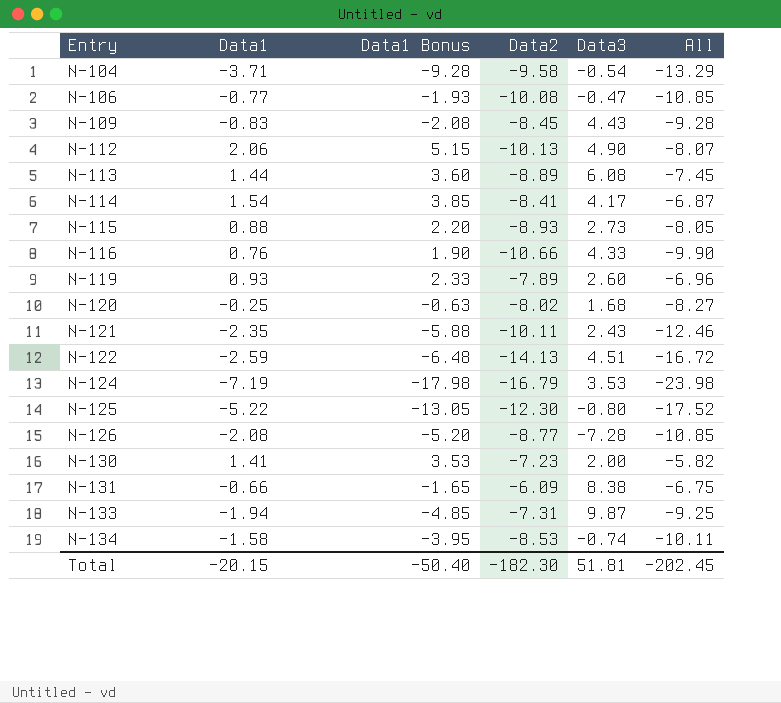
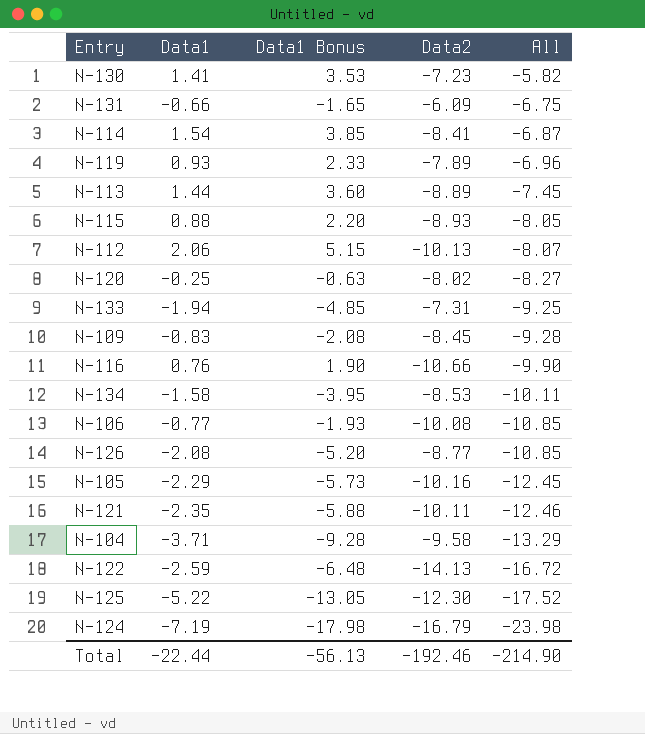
row order: Entry ascending -> All descending
column Data3 | position: 5 -> none
row N-105: none -> -2.29 | -5.73 | -10.16 | -12.45
Total | Data1: -20.15 -> -22.44
Total | Data1 Bonus: -50.40 -> -56.13
Total | Data2: -182.30 -> -192.46
Total | All: -202.45 -> -214.90

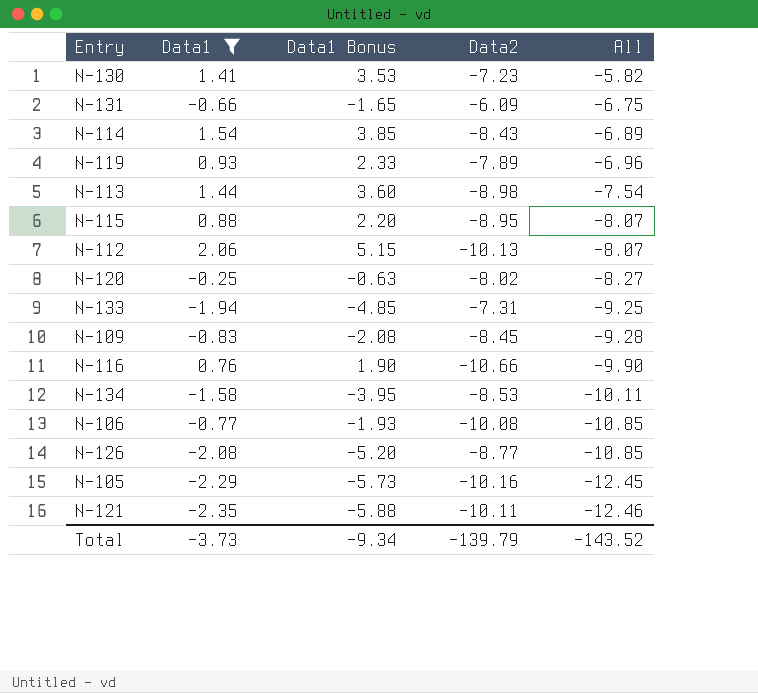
filter: none -> Data1 >= -2.35
N-114 | Data2: -8.41 -> -8.43
N-114 | All: -6.87 -> -6.89
N-113 | Data2: -8.89 -> -8.98
N-113 | All: -7.45 -> -7.54
N-115 | Data2: -8.93 -> -8.95
N-115 | All: -8.05 -> -8.07
Total | Data1: -22.44 -> -3.73
Total | Data1 Bonus: -56.13 -> -9.34
Total | Data2: -192.46 -> -139.79
Total | All: -214.90 -> -143.52

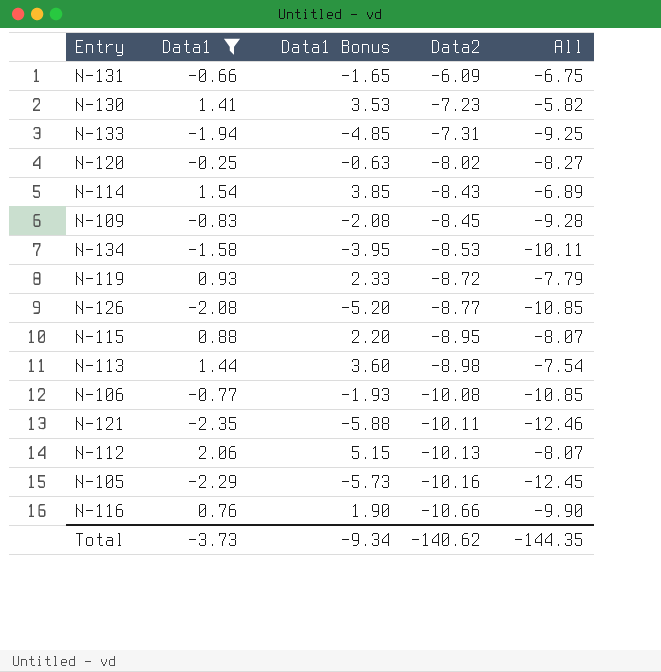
row order: All descending -> Data2 descending
N-119 | Data2: -7.89 -> -8.72
N-119 | All: -6.96 -> -7.79
Total | Data2: -139.79 -> -140.62
Total | All: -143.52 -> -144.35

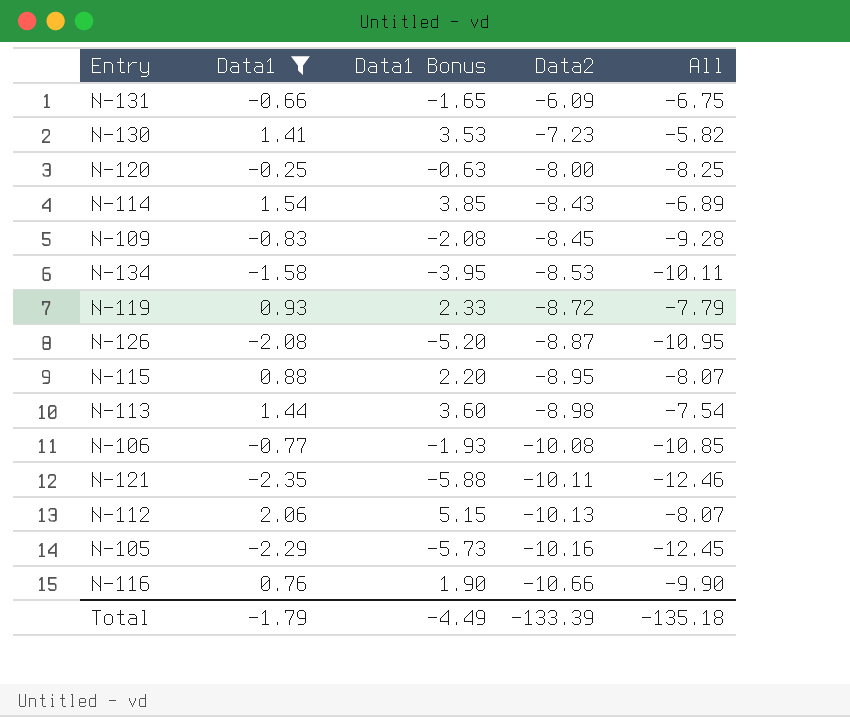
row N-133: -1.94 | -4.85 | -7.31 | -9.25 -> none
N-120 | Data2: -8.02 -> -8.00
N-120 | All: -8.27 -> -8.25
N-126 | Data2: -8.77 -> -8.87
N-126 | All: -10.85 -> -10.95
Total | Data1: -3.73 -> -1.79
Total | Data1 Bonus: -9.34 -> -4.49
Total | Data2: -140.62 -> -133.39
Total | All: -144.35 -> -135.18

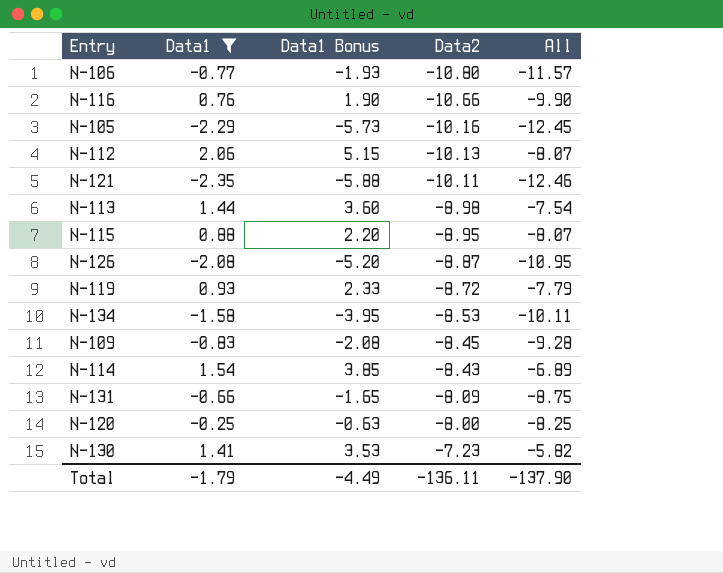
row order: Data2 descending -> Data2 ascending
N-106 | Data2: -10.08 -> -10.80
N-106 | All: -10.85 -> -11.57
N-131 | Data2: -6.09 -> -8.09
N-131 | All: -6.75 -> -8.75
Total | Data2: -133.39 -> -136.11
Total | All: -135.18 -> -137.90

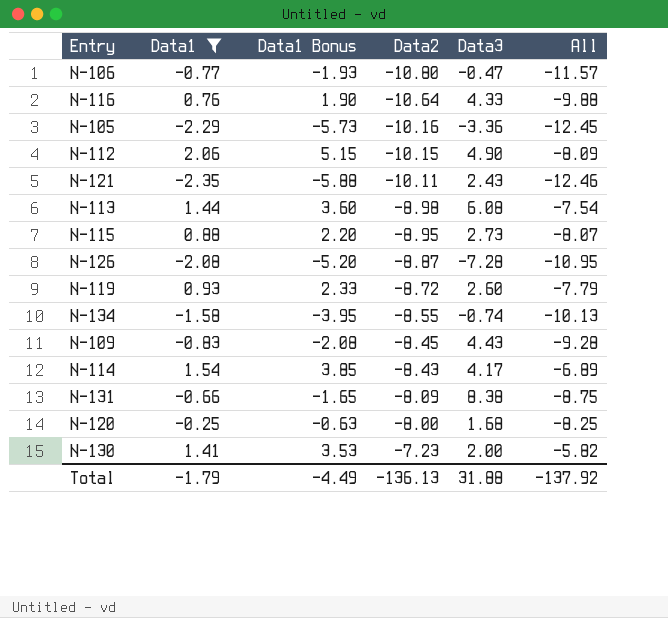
column Data3 | position: none -> 5
N-116 | Data2: -10.66 -> -10.64
N-116 | All: -9.90 -> -9.88
N-112 | Data2: -10.13 -> -10.15
N-112 | All: -8.07 -> -8.09
N-134 | Data2: -8.53 -> -8.55
N-134 | All: -10.11 -> -10.13
Total | Data2: -136.11 -> -136.13
Total | All: -137.90 -> -137.92

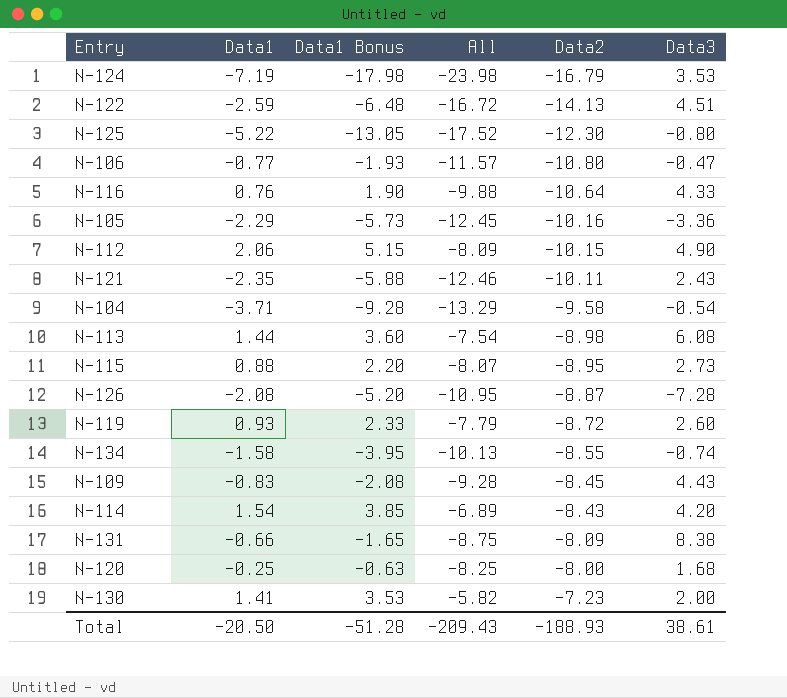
filter: Data1 >= -2.35 -> none
column All | position: 6 -> 4
N-114 | Data3: 4.17 -> 4.20
Total | Data1: -1.79 -> -20.50
Total | Data1 Bonus: -4.49 -> -51.28
Total | All: -137.92 -> -209.43
Total | Data2: -136.13 -> -188.93
Total | Data3: 31.88 -> 38.61

